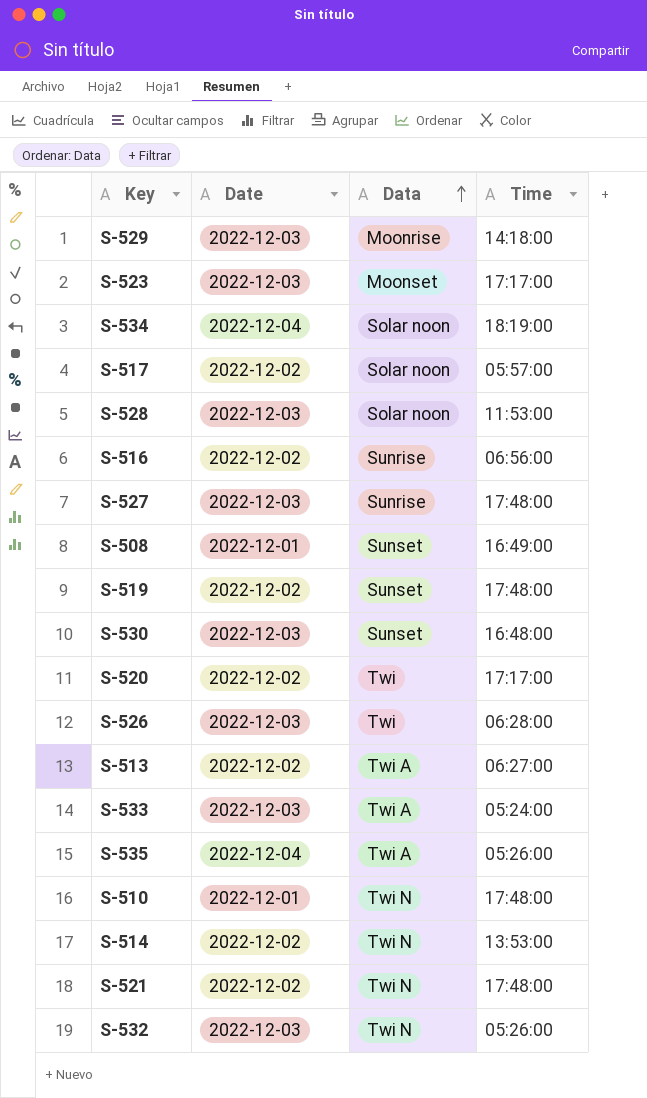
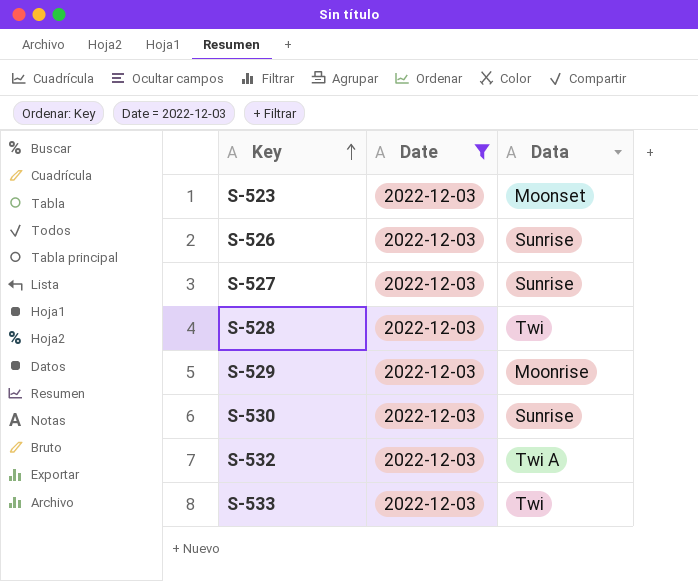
filter: none -> Date = 2022-12-03
row order: Data ascending -> Key ascending
column Time | position: 4 -> none
S-526 | Data: Twi -> Sunrise
S-528 | Data: Solar noon -> Twi
S-530 | Data: Sunset -> Sunrise
S-532 | Data: Twi N -> Twi A
S-533 | Data: Twi A -> Twi

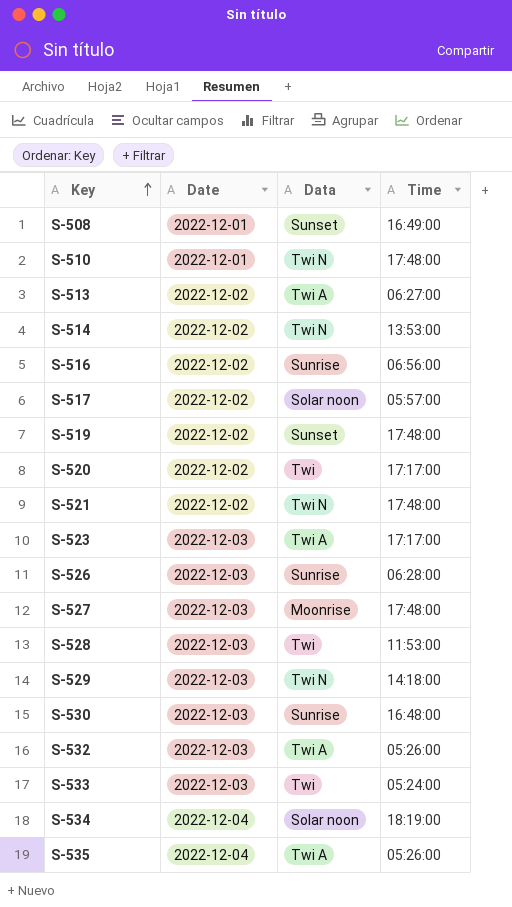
filter: Date = 2022-12-03 -> none
column Time | position: none -> 4
S-523 | Data: Moonset -> Twi A
S-527 | Data: Sunrise -> Moonrise
S-529 | Data: Moonrise -> Twi N

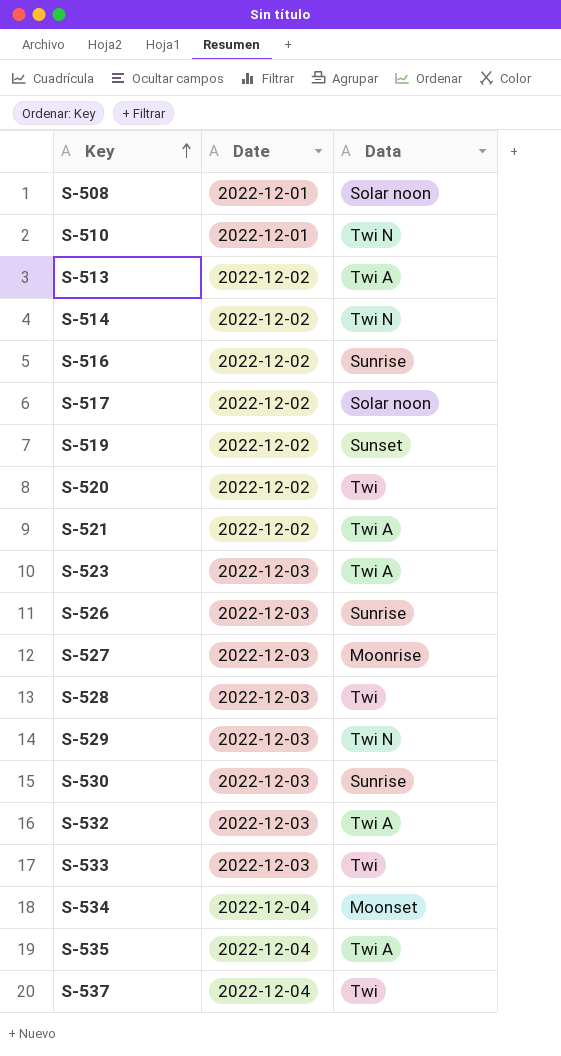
column Time | position: 4 -> none
S-508 | Data: Sunset -> Solar noon
S-521 | Data: Twi N -> Twi A
S-534 | Data: Solar noon -> Moonset
row S-537: none -> 2022-12-04 | Twi

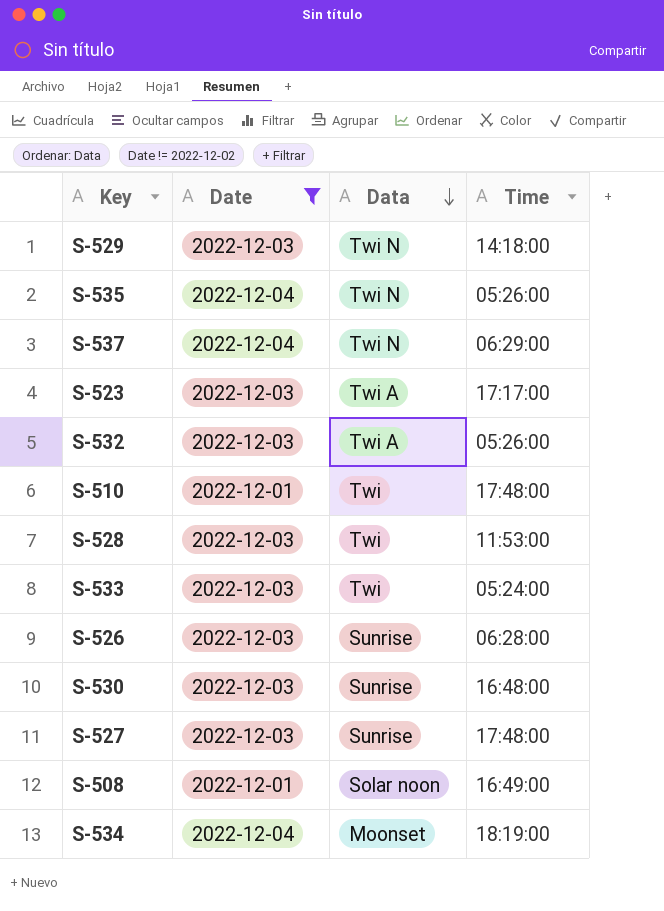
filter: none -> Date != 2022-12-02
row order: Key ascending -> Data descending
column Time | position: none -> 4
S-535 | Data: Twi A -> Twi N
S-537 | Data: Twi -> Twi N
S-510 | Data: Twi N -> Twi
S-527 | Data: Moonrise -> Sunrise

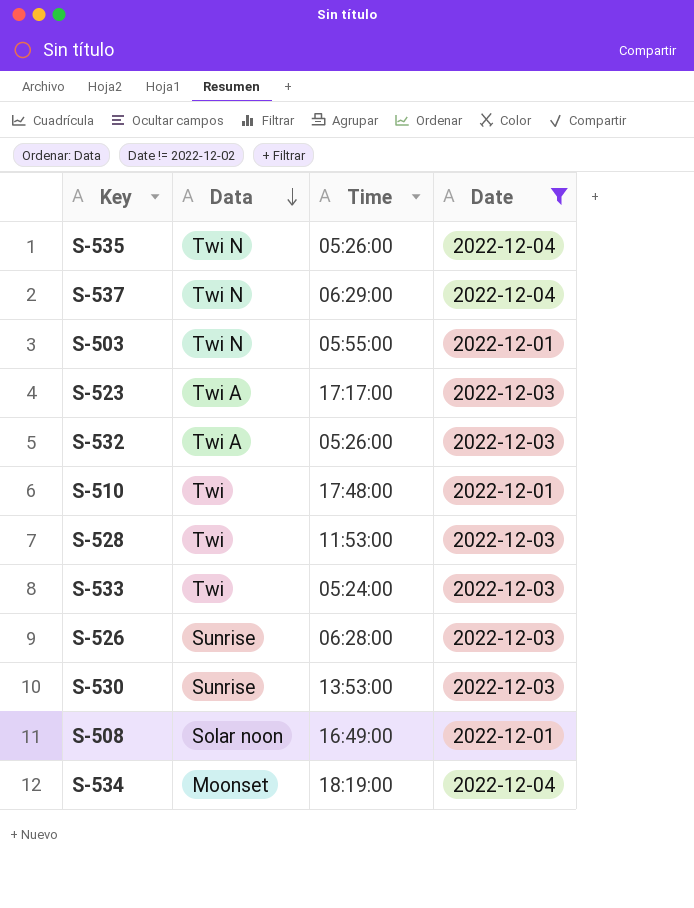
column Date | position: 2 -> 4
row S-529: 2022-12-03 | Twi N | 14:18:00 -> none
row S-527: 2022-12-03 | Sunrise | 17:48:00 -> none
row S-503: none -> Twi N | 05:55:00 | 2022-12-01
S-530 | Time: 16:48:00 -> 13:53:00

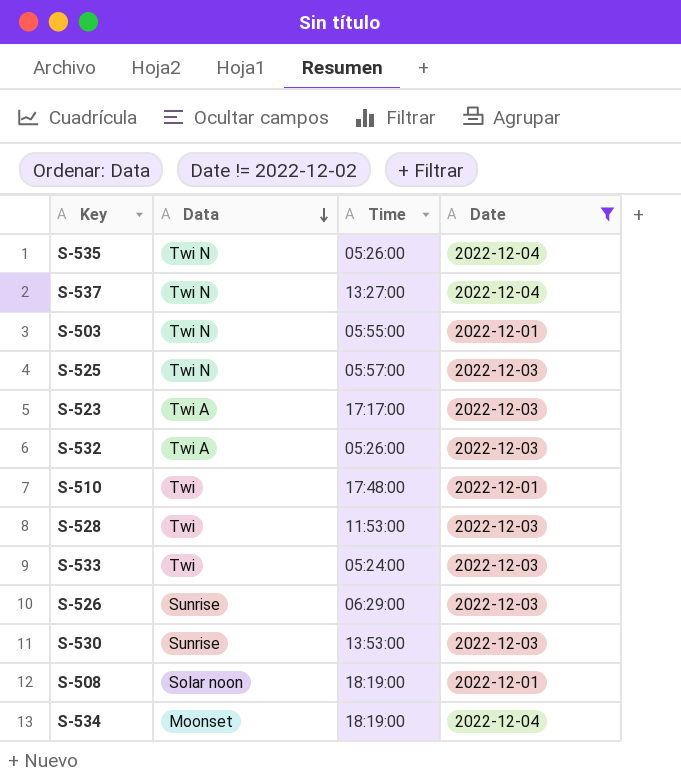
S-537 | Time: 06:29:00 -> 13:27:00
row S-525: none -> Twi N | 05:57:00 | 2022-12-03
S-526 | Time: 06:28:00 -> 06:29:00
S-508 | Time: 16:49:00 -> 18:19:00

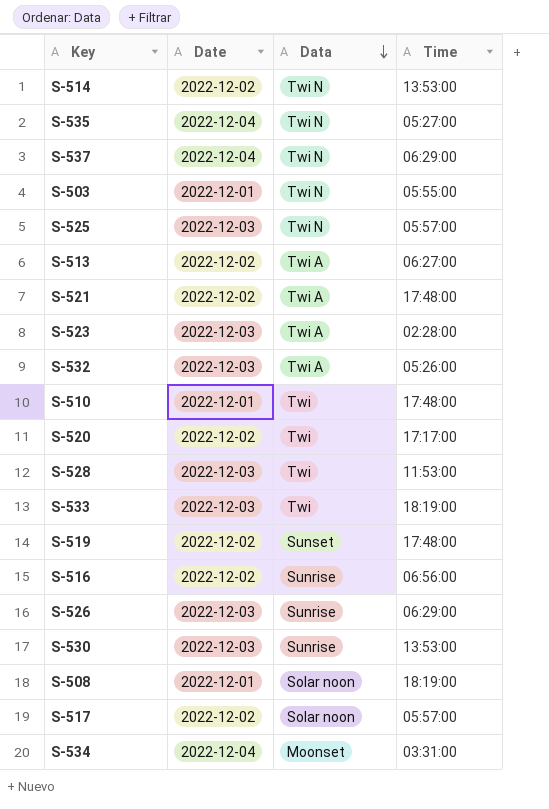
filter: Date != 2022-12-02 -> none
column Date | position: 4 -> 2
S-535 | Time: 05:26:00 -> 05:27:00
S-537 | Time: 13:27:00 -> 06:29:00
S-523 | Time: 17:17:00 -> 02:28:00
S-533 | Time: 05:24:00 -> 18:19:00
S-534 | Time: 18:19:00 -> 03:31:00

